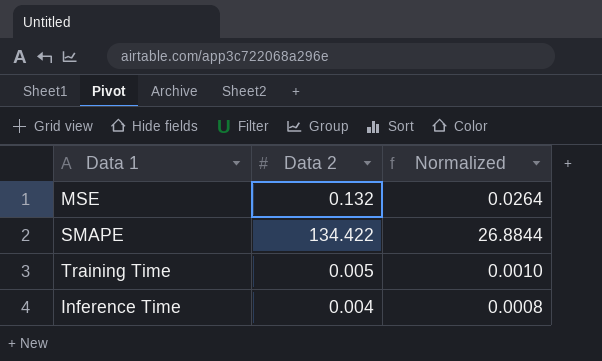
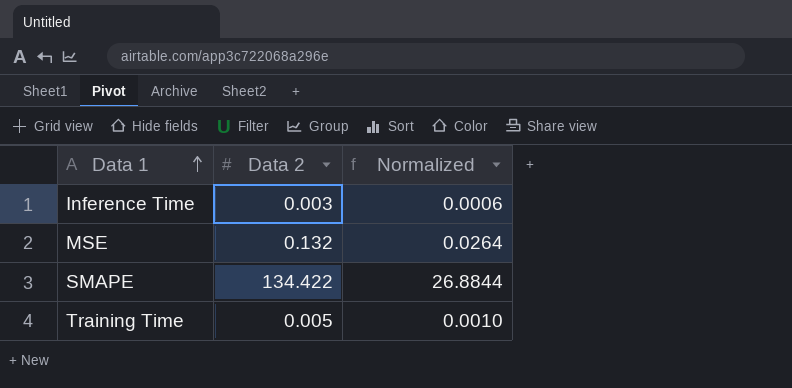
row order: none -> Data 1 ascending
Inference Time | Data 2: 0.004 -> 0.003
Inference Time | Normalized: 0.0008 -> 0.0006

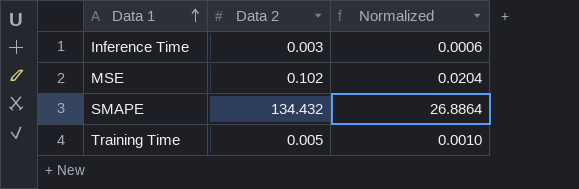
MSE | Data 2: 0.132 -> 0.102
MSE | Normalized: 0.0264 -> 0.0204
SMAPE | Data 2: 134.422 -> 134.432
SMAPE | Normalized: 26.8844 -> 26.8864

